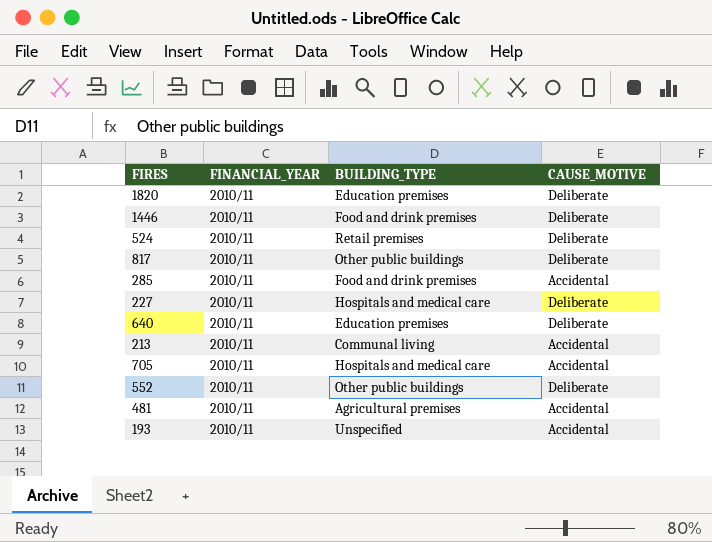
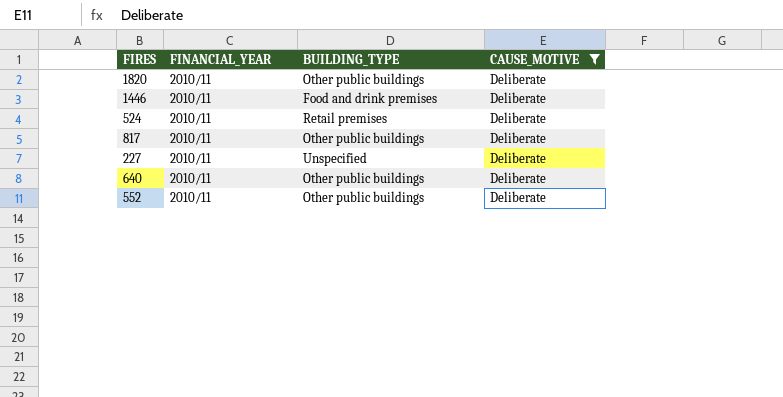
filter: none -> CAUSE_MOTIVE = Deliberate
1820 | BUILDING_TYPE: Education premises -> Other public buildings
227 | BUILDING_TYPE: Hospitals and medical care -> Unspecified
640 | BUILDING_TYPE: Education premises -> Other public buildings

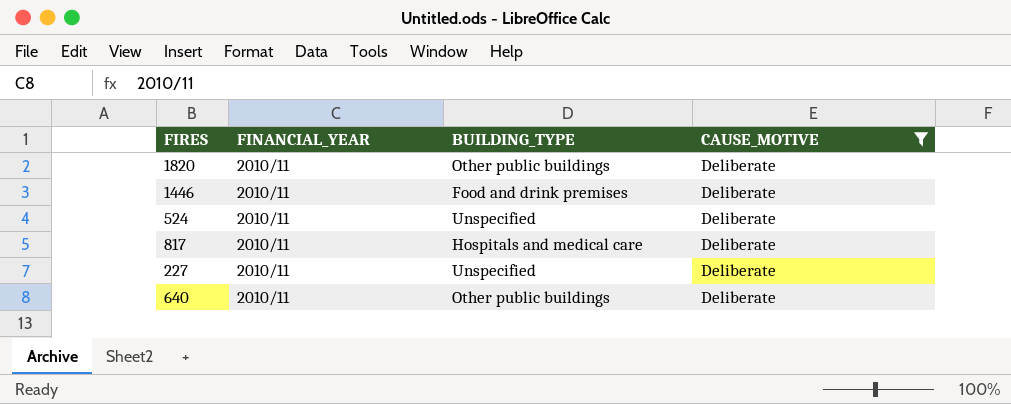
row 552: 2010/11 | Other public buildings | Deliberate -> none
524 | BUILDING_TYPE: Retail premises -> Unspecified
817 | BUILDING_TYPE: Other public buildings -> Hospitals and medical care

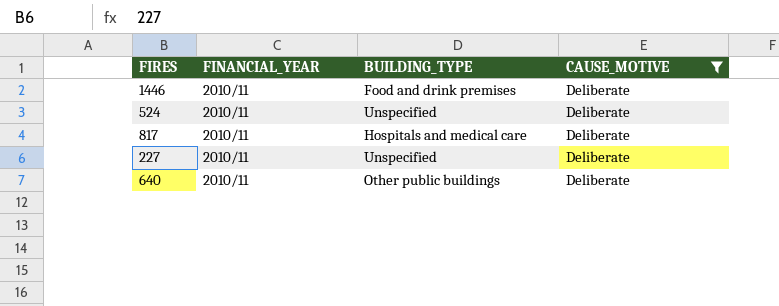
row 1820: 2010/11 | Other public buildings | Deliberate -> none

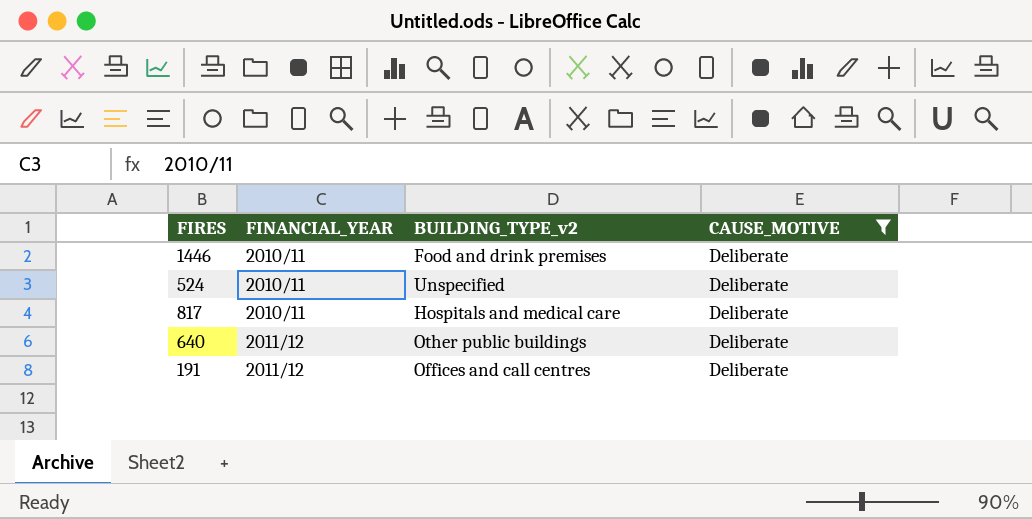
column name: BUILDING_TYPE -> BUILDING_TYPE_v2
row 227: 2010/11 | Unspecified | Deliberate -> none
640 | FINANCIAL_YEAR: 2010/11 -> 2011/12
row 191: none -> 2011/12 | Offices and call centres | Deliberate

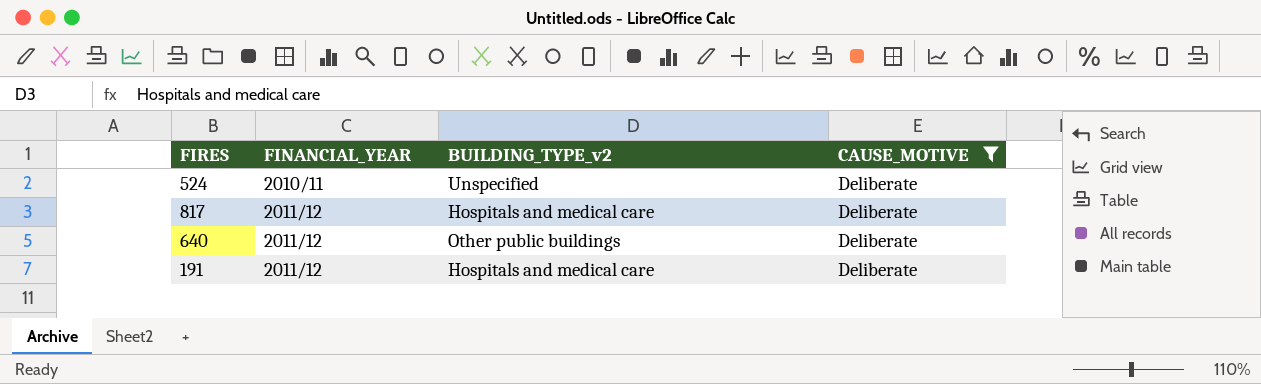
row 1446: 2010/11 | Food and drink premises | Deliberate -> none
817 | FINANCIAL_YEAR: 2010/11 -> 2011/12
191 | BUILDING_TYPE_v2: Offices and call centres -> Hospitals and medical care

